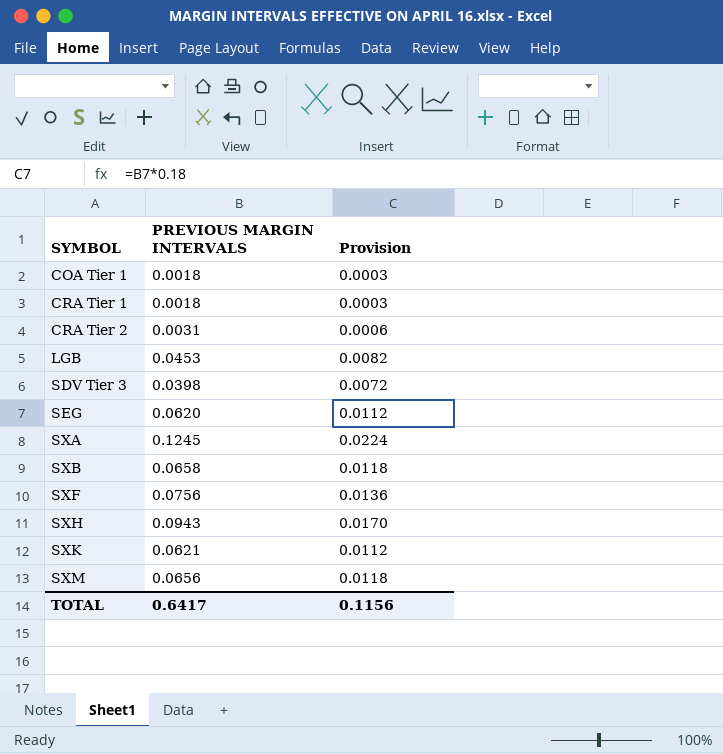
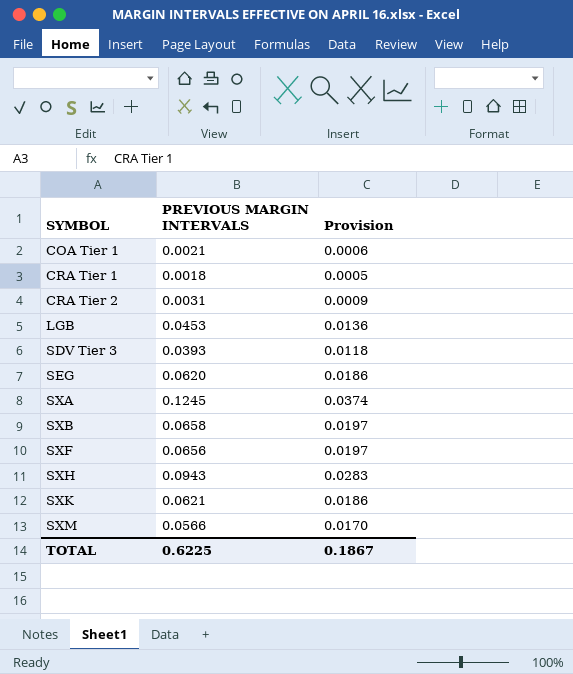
column Provision | formula: [PREVIOUS MARGIN INTERVALS] * 0.18 -> [PREVIOUS MARGIN INTERVALS] * 0.3
COA Tier 1 | PREVIOUS MARGIN INTERVALS: 0.0018 -> 0.0021
SDV Tier 3 | PREVIOUS MARGIN INTERVALS: 0.0398 -> 0.0393
SXF | PREVIOUS MARGIN INTERVALS: 0.0756 -> 0.0656
SXM | PREVIOUS MARGIN INTERVALS: 0.0656 -> 0.0566
TOTAL | PREVIOUS MARGIN INTERVALS: 0.6417 -> 0.6225
TOTAL | Provision: 0.1156 -> 0.1867

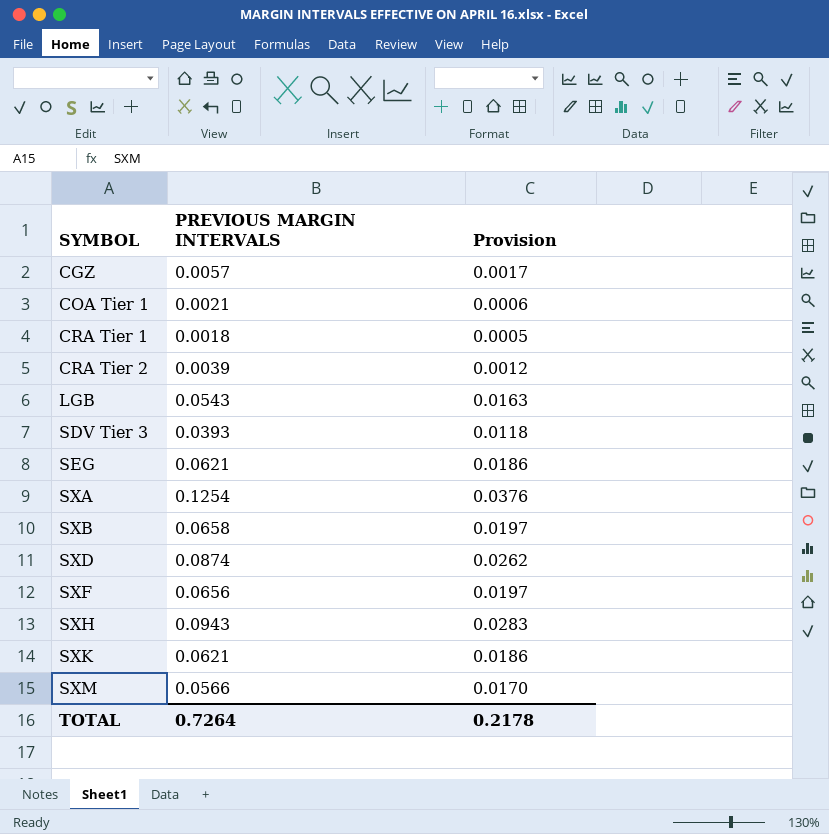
row CGZ: none -> 0.0057 | 0.0017
CRA Tier 2 | PREVIOUS MARGIN INTERVALS: 0.0031 -> 0.0039
CRA Tier 2 | Provision: 0.0009 -> 0.0012
LGB | PREVIOUS MARGIN INTERVALS: 0.0453 -> 0.0543
LGB | Provision: 0.0136 -> 0.0163
SEG | PREVIOUS MARGIN INTERVALS: 0.0620 -> 0.0621
SXA | PREVIOUS MARGIN INTERVALS: 0.1245 -> 0.1254
SXA | Provision: 0.0374 -> 0.0376
row SXD: none -> 0.0874 | 0.0262
TOTAL | PREVIOUS MARGIN INTERVALS: 0.6225 -> 0.7264
TOTAL | Provision: 0.1867 -> 0.2178

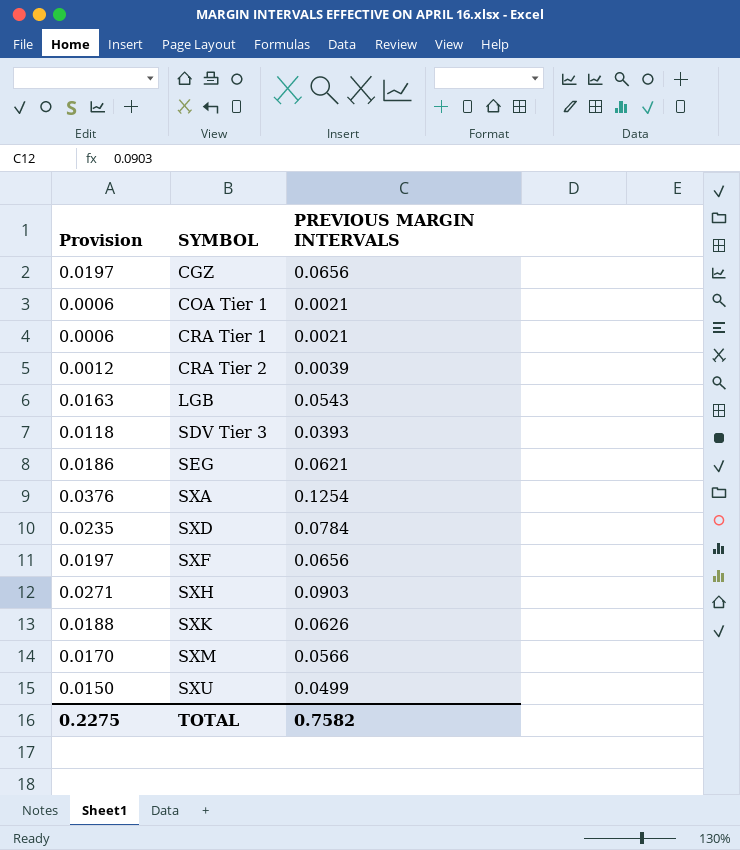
column Provision | position: 3 -> 1
row SXB: 0.0658 | 0.0197 -> none
CGZ | Provision: 0.0017 -> 0.0197
CGZ | PREVIOUS MARGIN INTERVALS: 0.0057 -> 0.0656
CRA Tier 1 | Provision: 0.0005 -> 0.0006
CRA Tier 1 | PREVIOUS MARGIN INTERVALS: 0.0018 -> 0.0021
SXD | Provision: 0.0262 -> 0.0235
SXD | PREVIOUS MARGIN INTERVALS: 0.0874 -> 0.0784
SXH | Provision: 0.0283 -> 0.0271
SXH | PREVIOUS MARGIN INTERVALS: 0.0943 -> 0.0903
SXK | Provision: 0.0186 -> 0.0188
SXK | PREVIOUS MARGIN INTERVALS: 0.0621 -> 0.0626
row SXU: none -> 0.0150 | 0.0499
TOTAL | Provision: 0.2178 -> 0.2275
TOTAL | PREVIOUS MARGIN INTERVALS: 0.7264 -> 0.7582

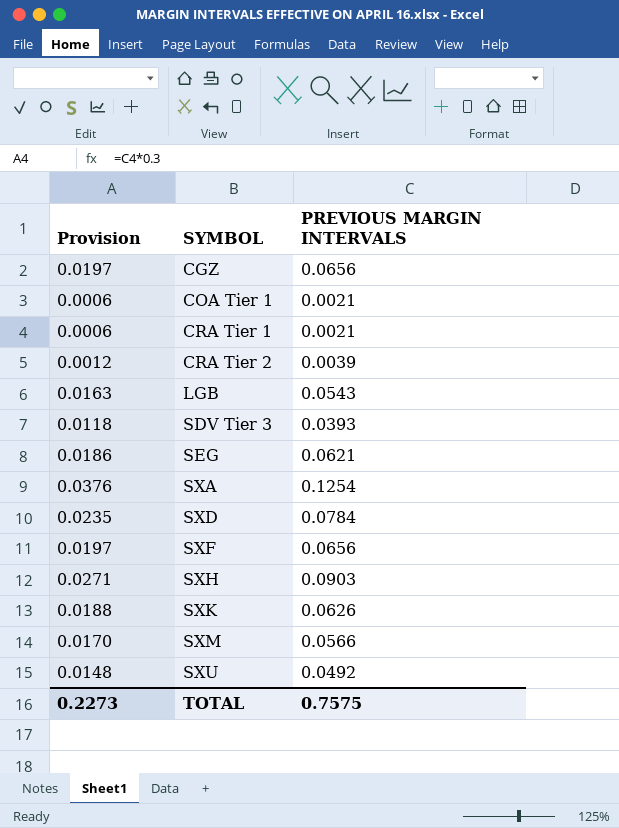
SXU | Provision: 0.0150 -> 0.0148
SXU | PREVIOUS MARGIN INTERVALS: 0.0499 -> 0.0492
TOTAL | Provision: 0.2275 -> 0.2273
TOTAL | PREVIOUS MARGIN INTERVALS: 0.7582 -> 0.7575

